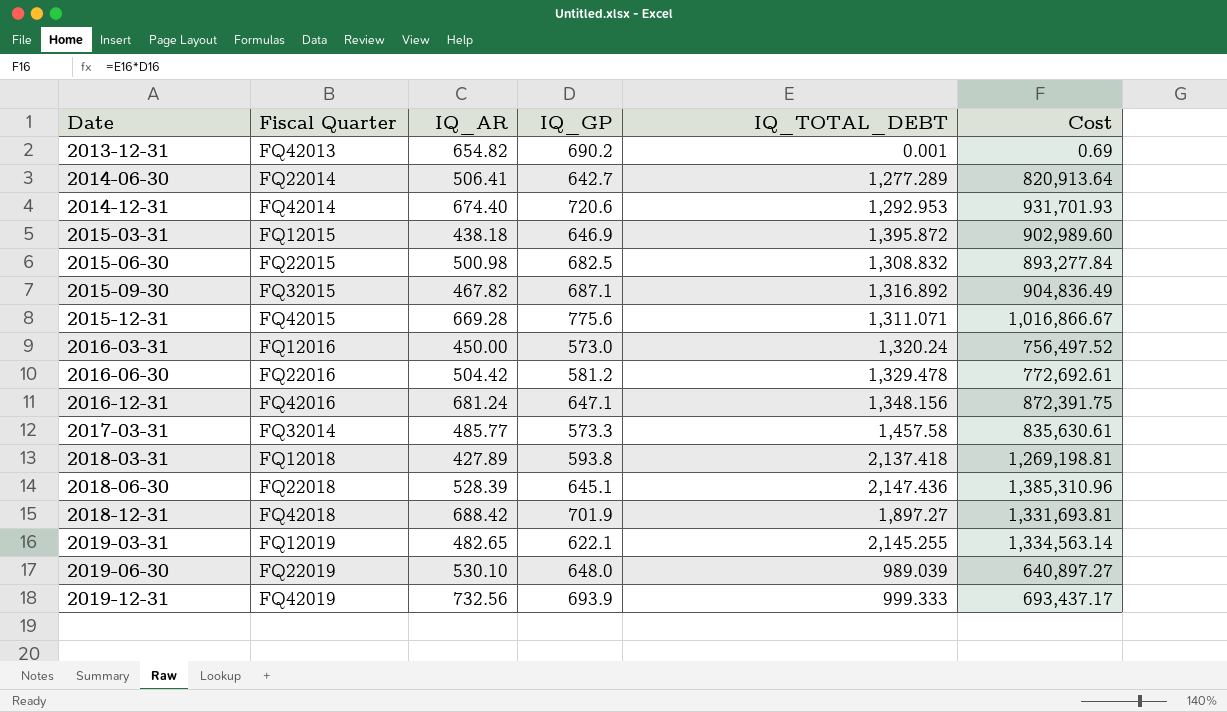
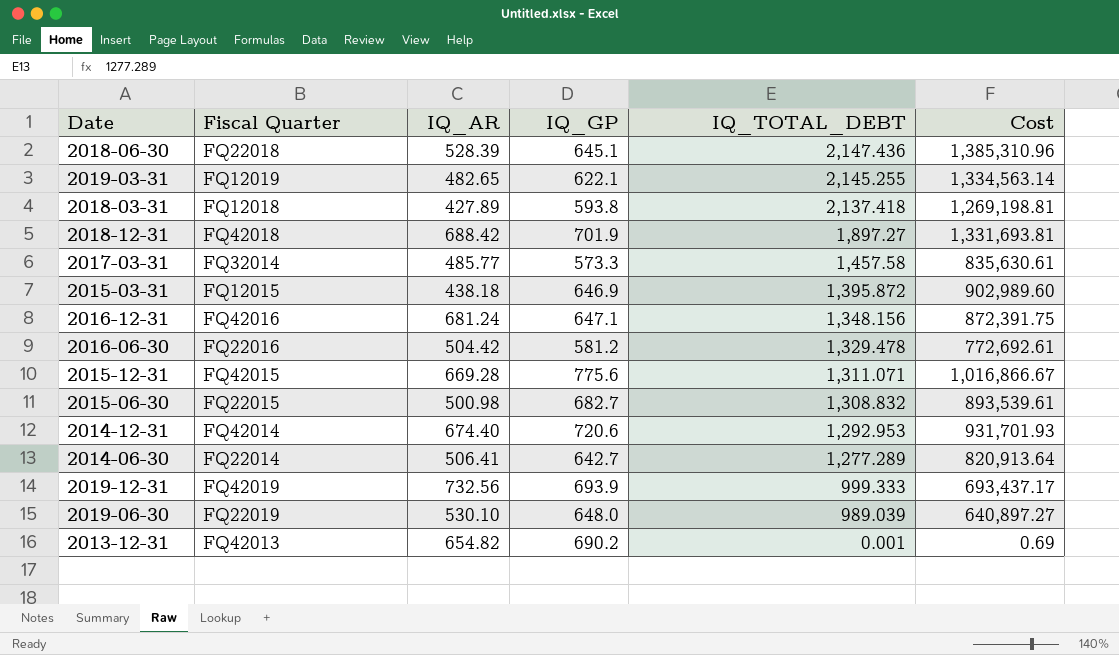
row order: Date ascending -> IQ_TOTAL_DEBT descending
row 2015-09-30: FQ32015 | 467.82 | 687.1 | 1,316.892 | 904,836.49 -> none
row 2016-03-31: FQ12016 | 450.00 | 573.0 | 1,320.24 | 756,497.52 -> none
2015-06-30 | IQ_GP: 682.5 -> 682.7
2015-06-30 | Cost: 893,277.84 -> 893,539.61

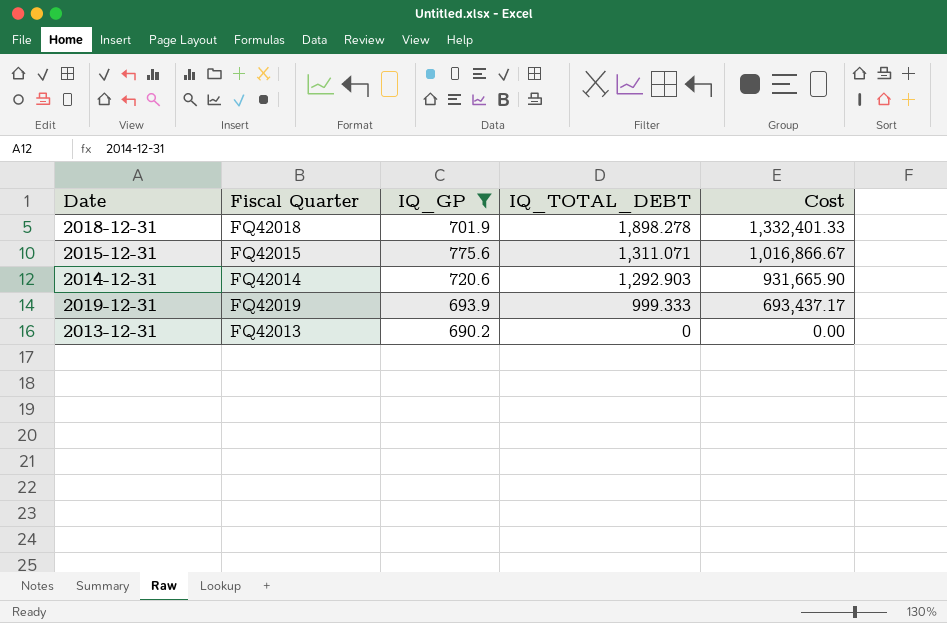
filter: none -> IQ_GP >= 690.2
column IQ_AR | position: 3 -> none
2018-12-31 | IQ_TOTAL_DEBT: 1,897.27 -> 1,898.278
2018-12-31 | Cost: 1,331,693.81 -> 1,332,401.33
2014-12-31 | IQ_TOTAL_DEBT: 1,292.953 -> 1,292.903
2014-12-31 | Cost: 931,701.93 -> 931,665.90
2013-12-31 | IQ_TOTAL_DEBT: 0.001 -> 0
2013-12-31 | Cost: 0.69 -> 0.00

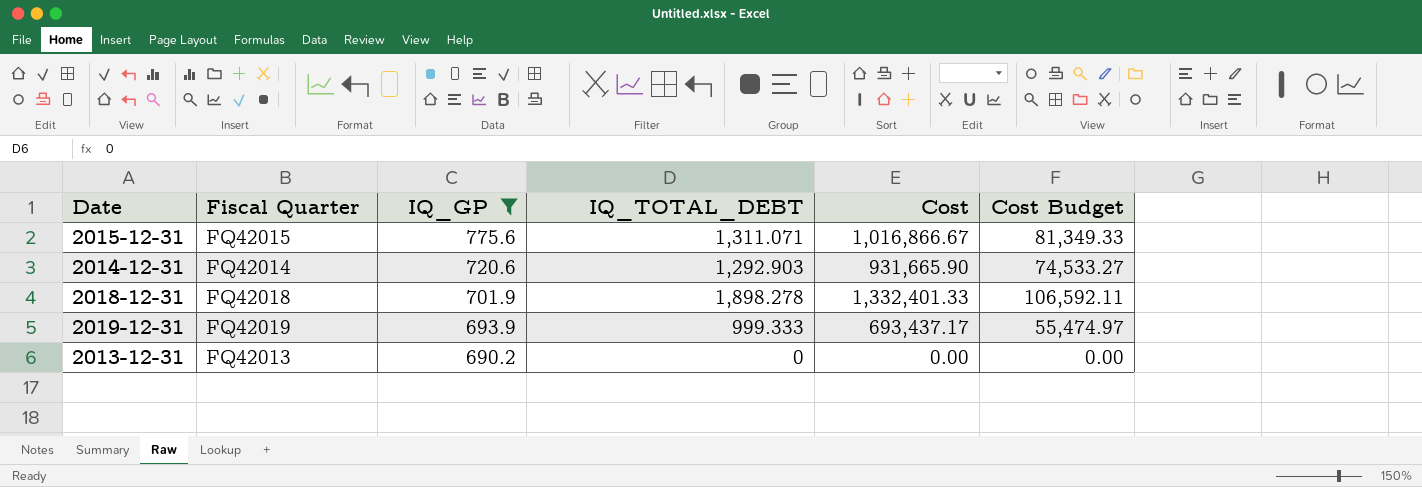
row order: IQ_TOTAL_DEBT descending -> IQ_GP descending
column Cost Budget | formula: none -> [Cost] * 0.08

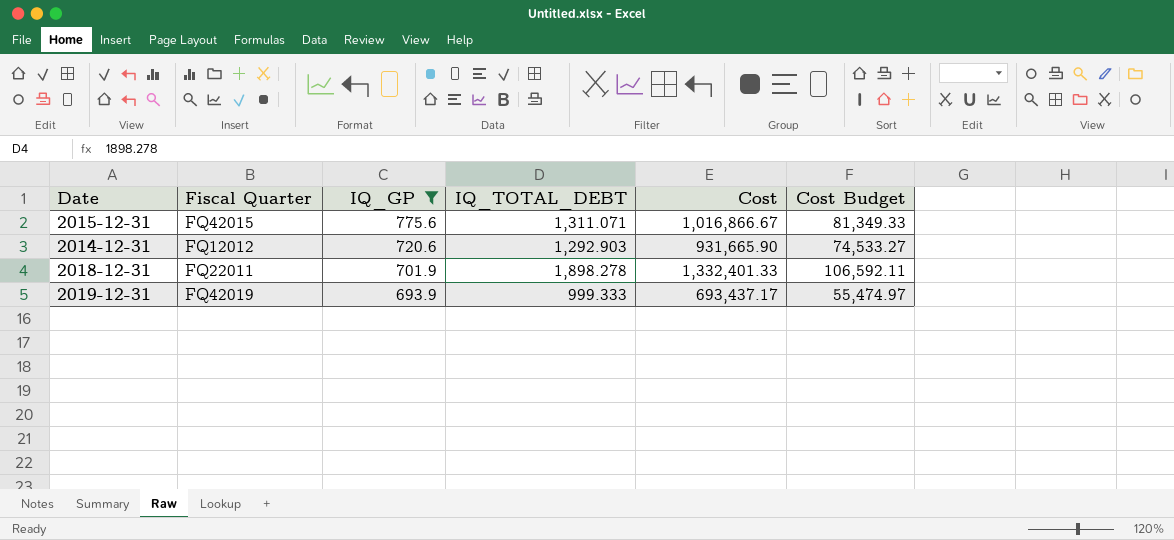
row 2013-12-31: FQ42013 | 690.2 | 0 | 0.00 | 0.00 -> none
2014-12-31 | Fiscal Quarter: FQ42014 -> FQ12012
2018-12-31 | Fiscal Quarter: FQ42018 -> FQ22011

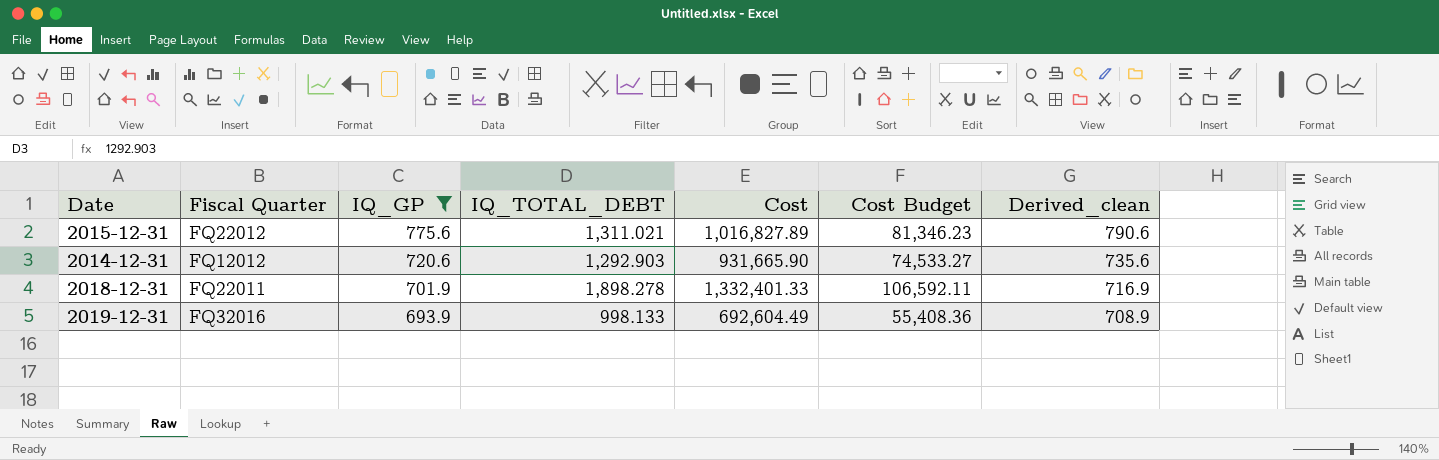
column Derived_clean | formula: none -> [IQ_GP] + 15
2015-12-31 | Fiscal Quarter: FQ42015 -> FQ22012
2015-12-31 | IQ_TOTAL_DEBT: 1,311.071 -> 1,311.021
2015-12-31 | Cost: 1,016,866.67 -> 1,016,827.89
2015-12-31 | Cost Budget: 81,349.33 -> 81,346.23
2019-12-31 | Fiscal Quarter: FQ42019 -> FQ32016
2019-12-31 | IQ_TOTAL_DEBT: 999.333 -> 998.133
2019-12-31 | Cost: 693,437.17 -> 692,604.49
2019-12-31 | Cost Budget: 55,474.97 -> 55,408.36

